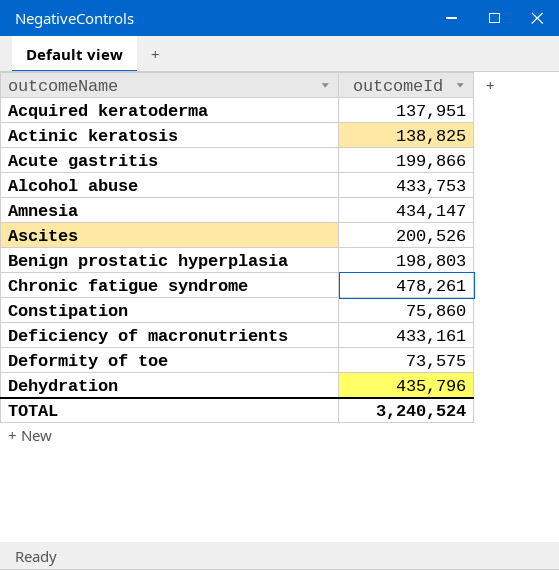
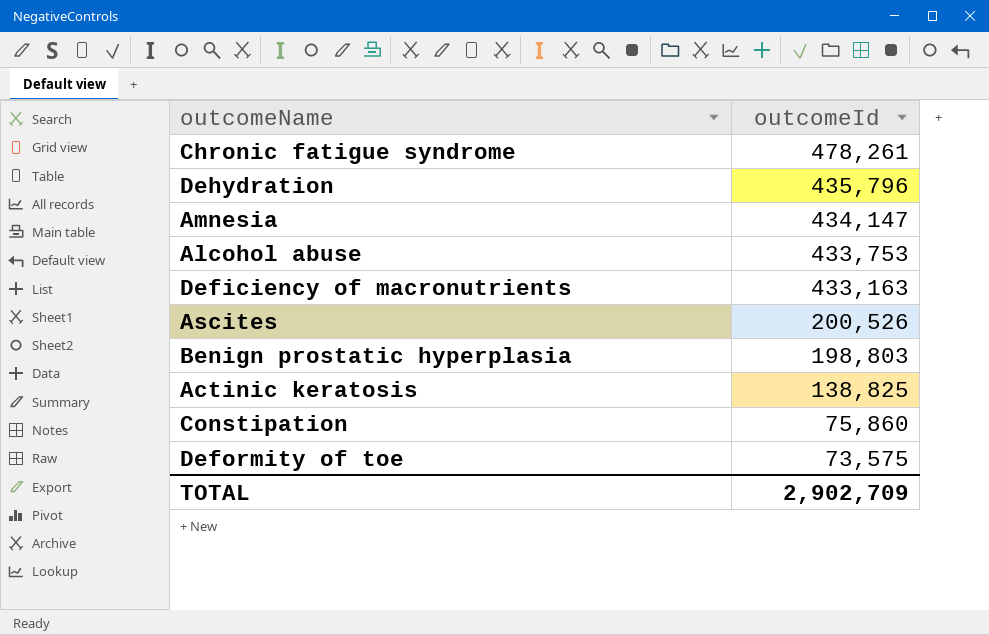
row order: outcomeName ascending -> outcomeId descending
row Acquired keratoderma: 137,951 -> none
row Acute gastritis: 199,866 -> none
Deficiency of macronutrients | outcomeId: 433,161 -> 433,163
TOTAL | outcomeId: 3,240,524 -> 2,902,709

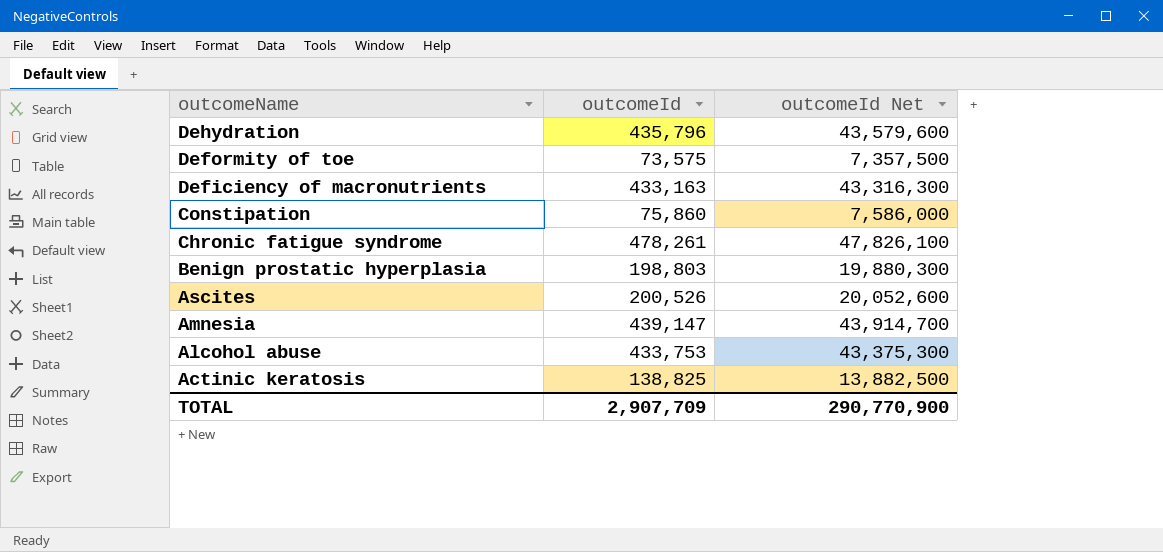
row order: outcomeId descending -> outcomeName descending
column outcomeId Net | formula: none -> [outcomeId] * 100
Amnesia | outcomeId: 434,147 -> 439,147
TOTAL | outcomeId: 2,902,709 -> 2,907,709

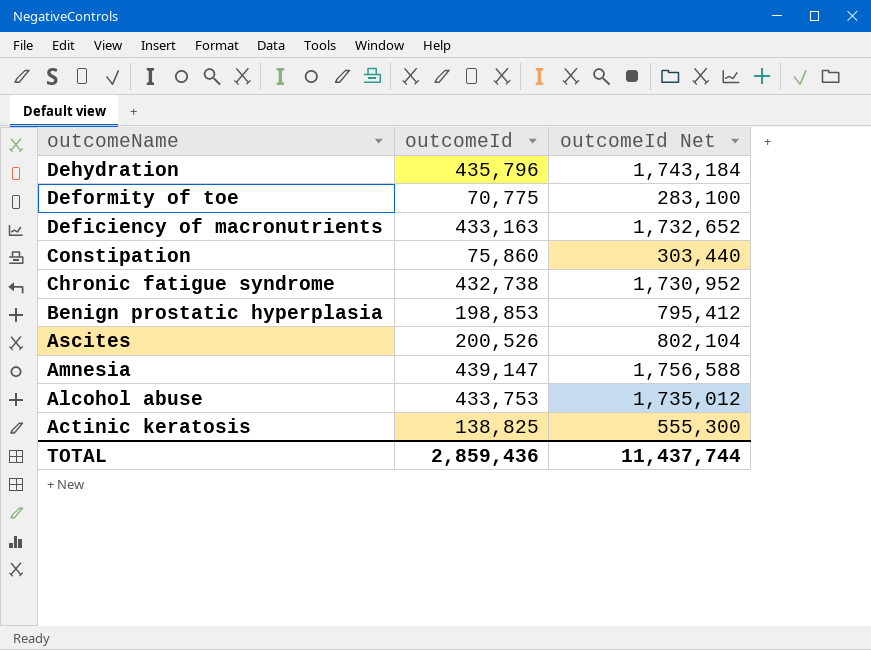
column outcomeId Net | formula: [outcomeId] * 100 -> [outcomeId] * 4
Deformity of toe | outcomeId: 73,575 -> 70,775
Chronic fatigue syndrome | outcomeId: 478,261 -> 432,738
Benign prostatic hyperplasia | outcomeId: 198,803 -> 198,853
TOTAL | outcomeId: 2,907,709 -> 2,859,436
TOTAL | outcomeId Net: 290,770,900 -> 11,437,744

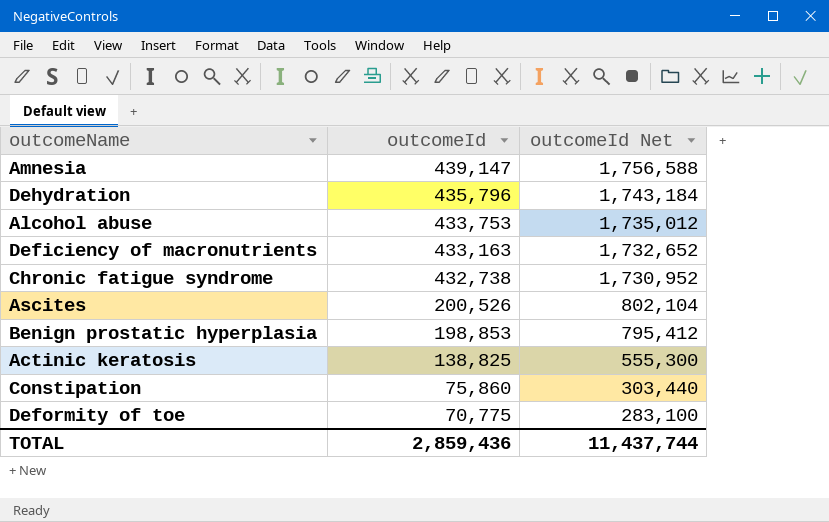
row order: outcomeName descending -> outcomeId descending

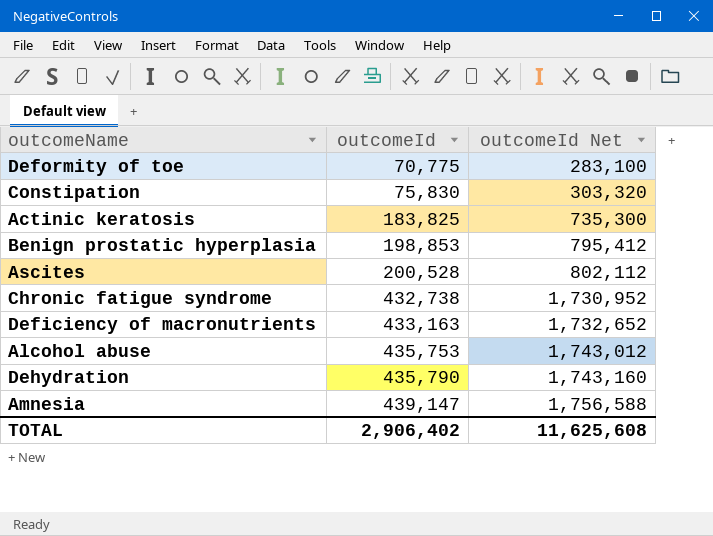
row order: outcomeId descending -> outcomeId ascending
Constipation | outcomeId: 75,860 -> 75,830
Constipation | outcomeId Net: 303,440 -> 303,320
Actinic keratosis | outcomeId: 138,825 -> 183,825
Actinic keratosis | outcomeId Net: 555,300 -> 735,300
Ascites | outcomeId: 200,526 -> 200,528
Ascites | outcomeId Net: 802,104 -> 802,112
Alcohol abuse | outcomeId: 433,753 -> 435,753
Alcohol abuse | outcomeId Net: 1,735,012 -> 1,743,012
Dehydration | outcomeId: 435,796 -> 435,790
Dehydration | outcomeId Net: 1,743,184 -> 1,743,160
TOTAL | outcomeId: 2,859,436 -> 2,906,402
TOTAL | outcomeId Net: 11,437,744 -> 11,625,608

